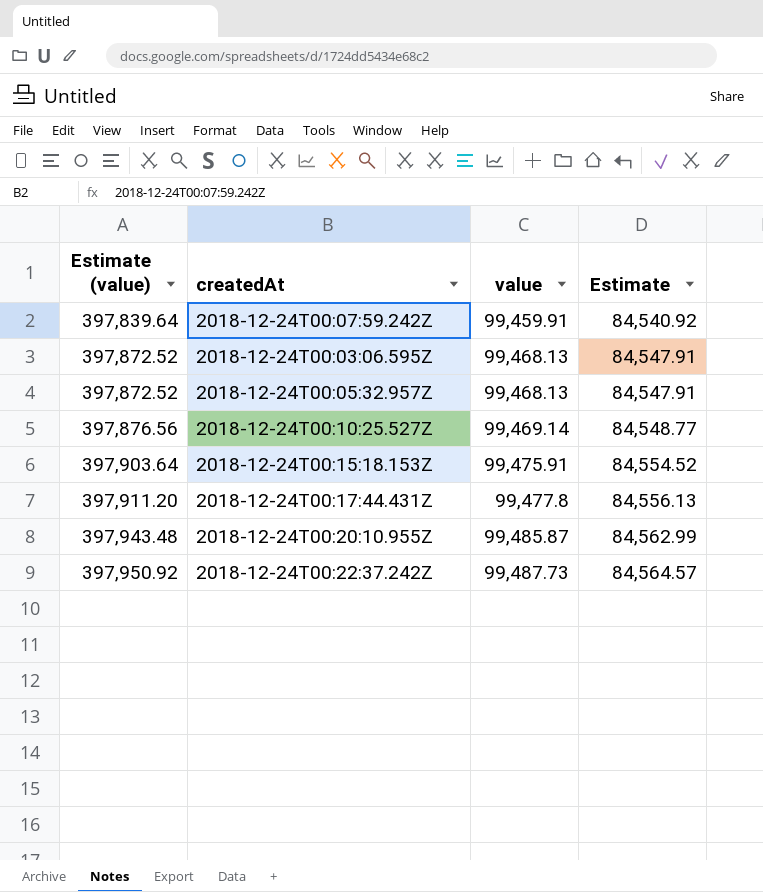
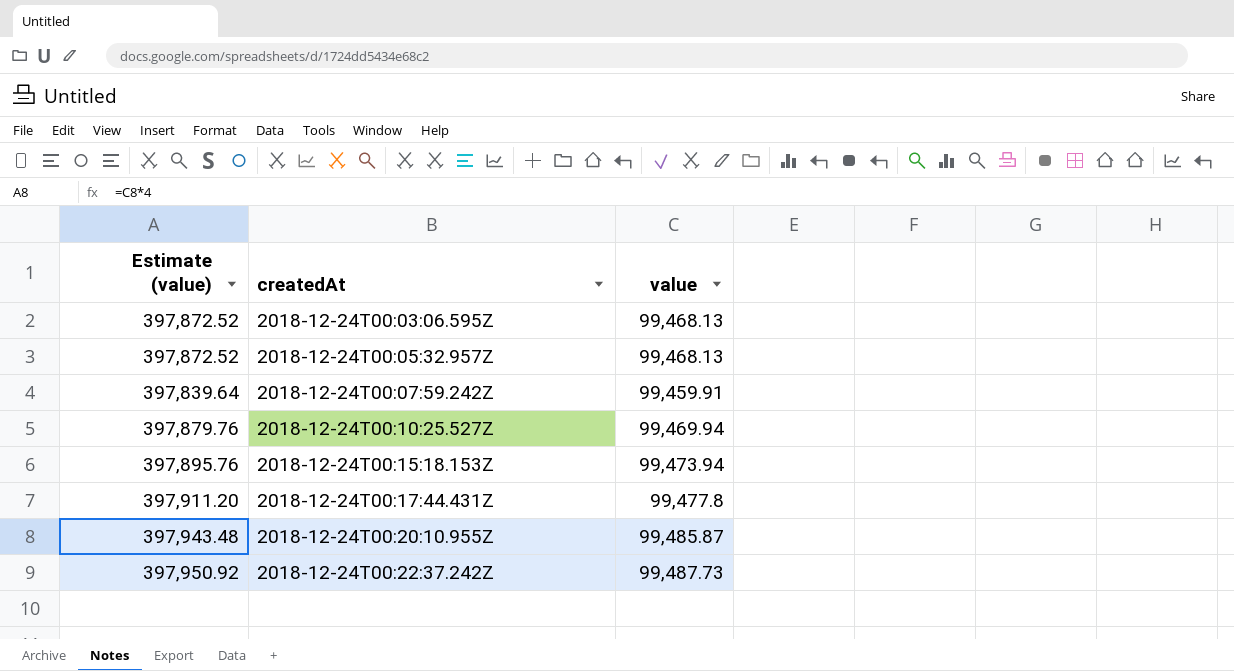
row order: Estimate (value) ascending -> createdAt ascending
column Estimate | formula: [value] * 0.85 -> none
2018-12-24T00:10:25.527Z | Estimate (value): 397,876.56 -> 397,879.76
2018-12-24T00:10:25.527Z | value: 99,469.14 -> 99,469.94
2018-12-24T00:15:18.153Z | Estimate (value): 397,903.64 -> 397,895.76
2018-12-24T00:15:18.153Z | value: 99,475.91 -> 99,473.94

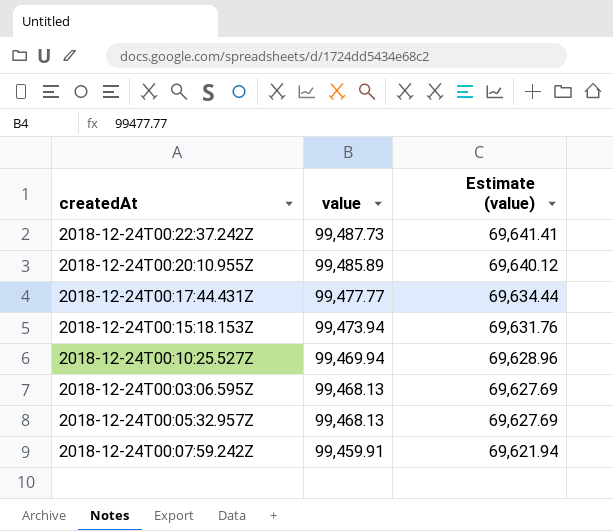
row order: createdAt ascending -> value descending
column Estimate (value) | formula: [value] * 4 -> [value] * 0.7
column Estimate (value) | position: 1 -> 3
2018-12-24T00:20:10.955Z | value: 99,485.87 -> 99,485.89
2018-12-24T00:17:44.431Z | value: 99,477.8 -> 99,477.77

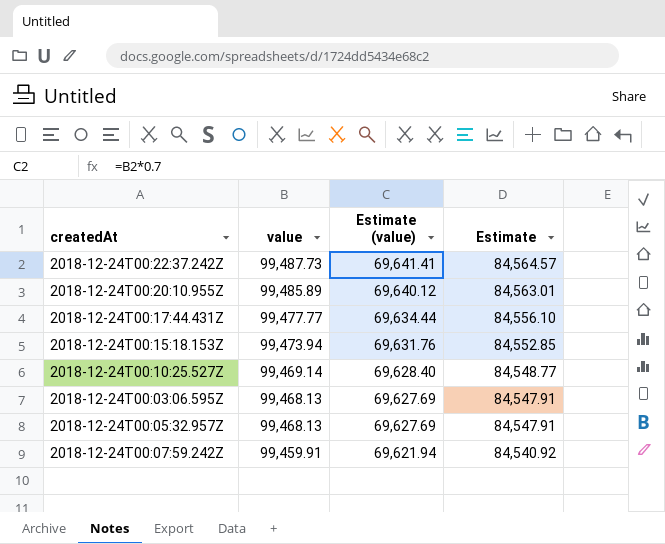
column Estimate | formula: none -> [value] * 0.85
2018-12-24T00:10:25.527Z | value: 99,469.94 -> 99,469.14
2018-12-24T00:10:25.527Z | Estimate (value): 69,628.96 -> 69,628.40

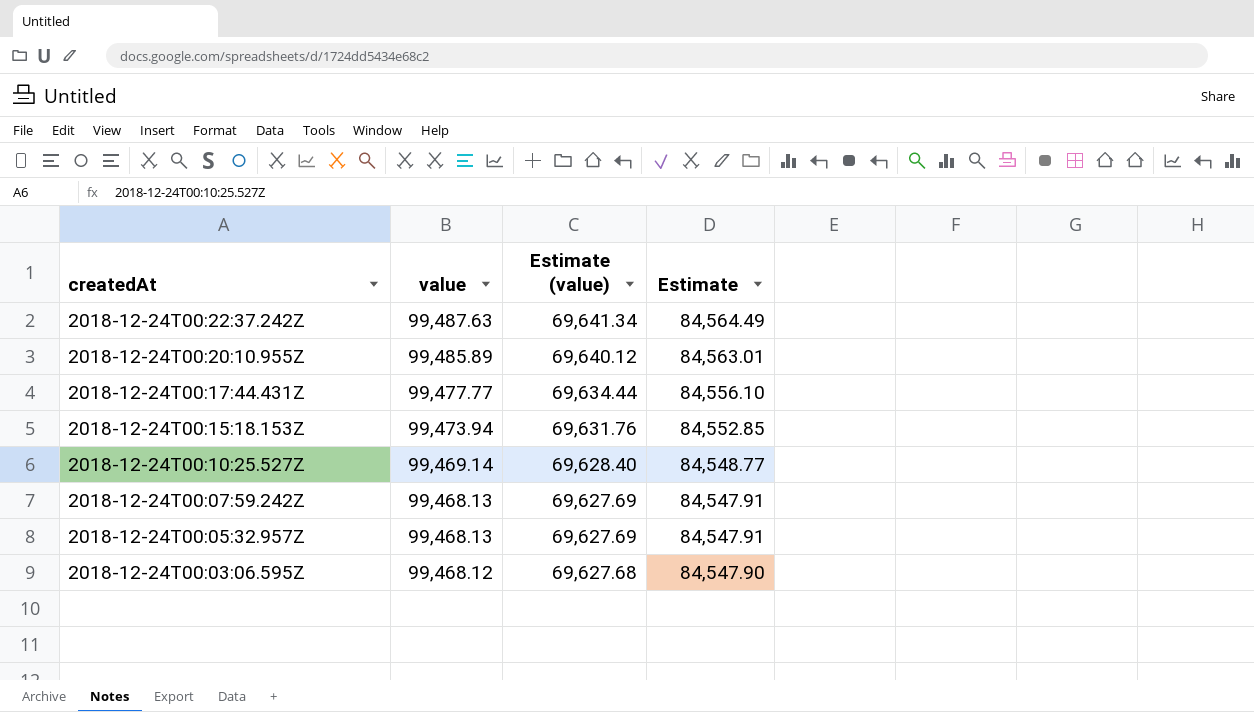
row order: value descending -> createdAt descending
2018-12-24T00:22:37.242Z | value: 99,487.73 -> 99,487.63
2018-12-24T00:22:37.242Z | Estimate (value): 69,641.41 -> 69,641.34
2018-12-24T00:22:37.242Z | Estimate: 84,564.57 -> 84,564.49
2018-12-24T00:07:59.242Z | value: 99,459.91 -> 99,468.13
2018-12-24T00:07:59.242Z | Estimate (value): 69,621.94 -> 69,627.69
2018-12-24T00:07:59.242Z | Estimate: 84,540.92 -> 84,547.91
2018-12-24T00:03:06.595Z | value: 99,468.13 -> 99,468.12
2018-12-24T00:03:06.595Z | Estimate (value): 69,627.69 -> 69,627.68
2018-12-24T00:03:06.595Z | Estimate: 84,547.91 -> 84,547.90

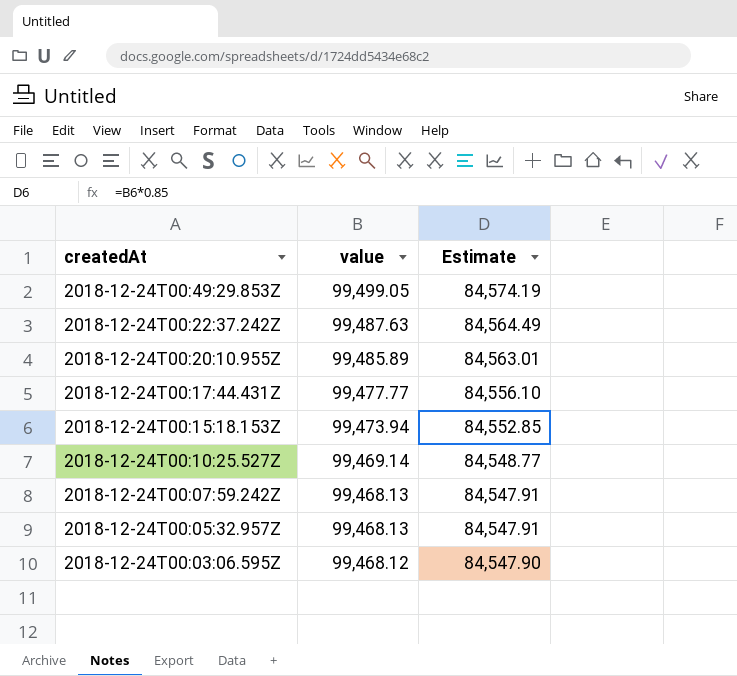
column Estimate (value) | formula: [value] * 0.7 -> none
row 2018-12-24T00:49:29.853Z: none -> 99,499.05 | 84,574.19

